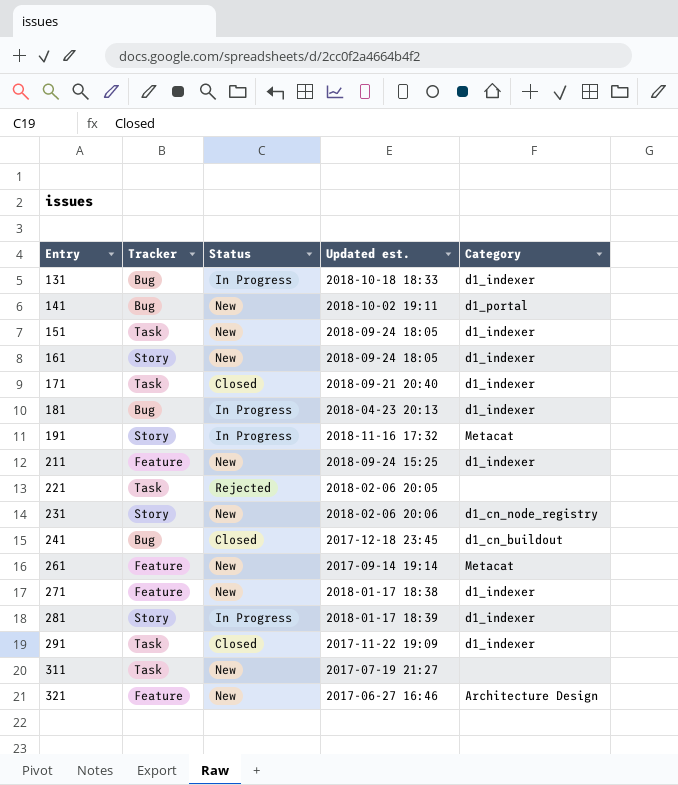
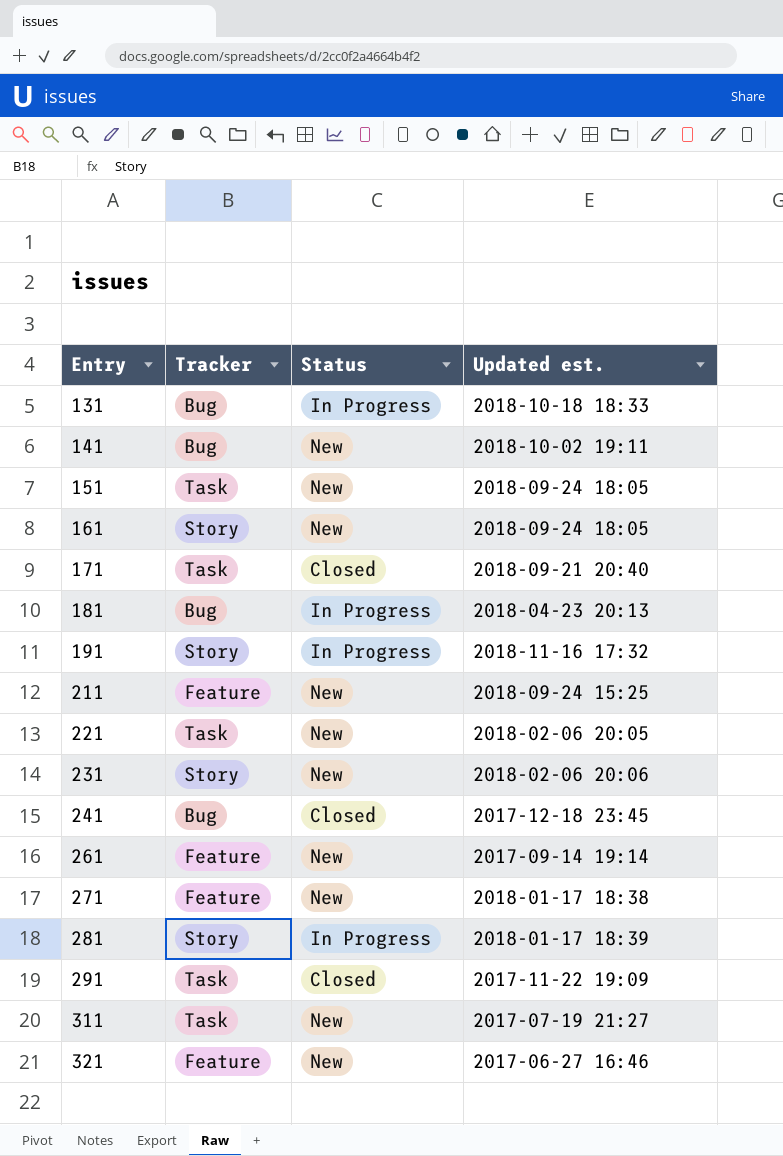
column Category | position: 5 -> none
221 | Status: Rejected -> New

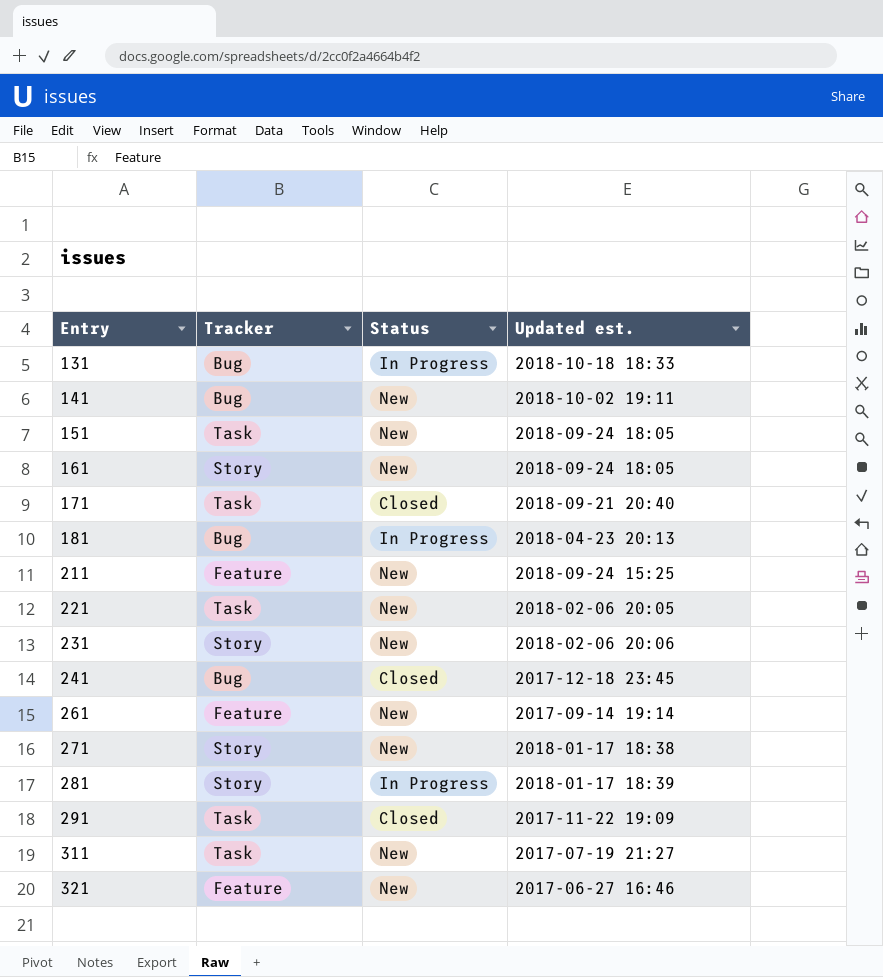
row 191: Story | In Progress | 2018-11-16 17:32 -> none
271 | Tracker: Feature -> Story

